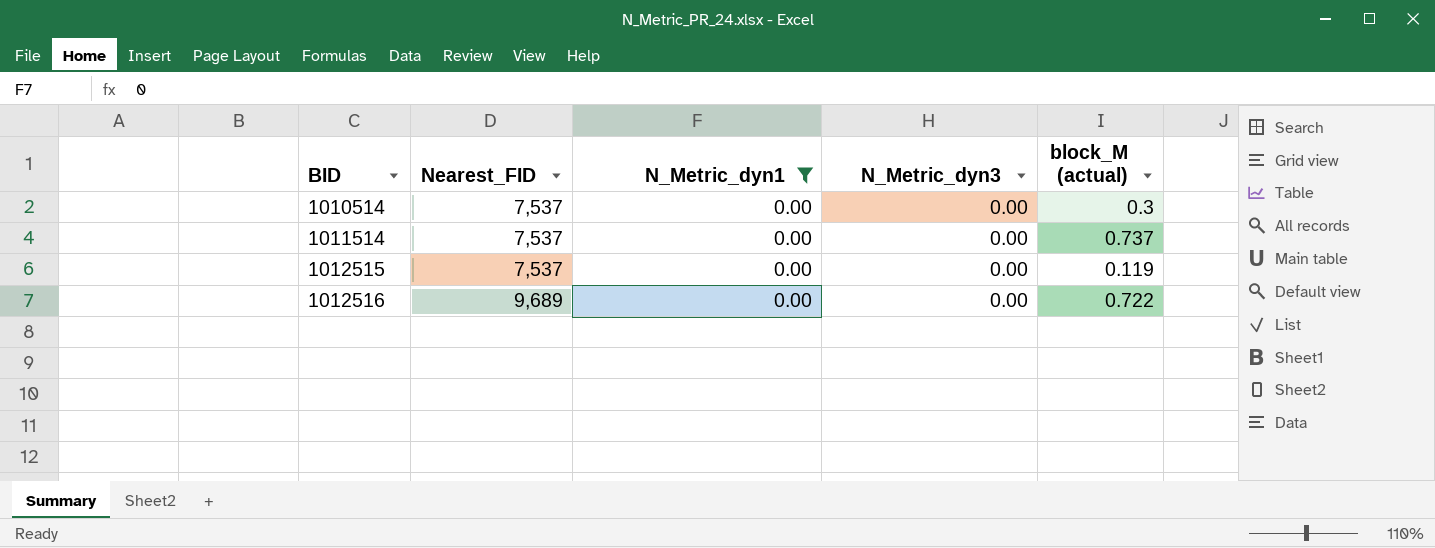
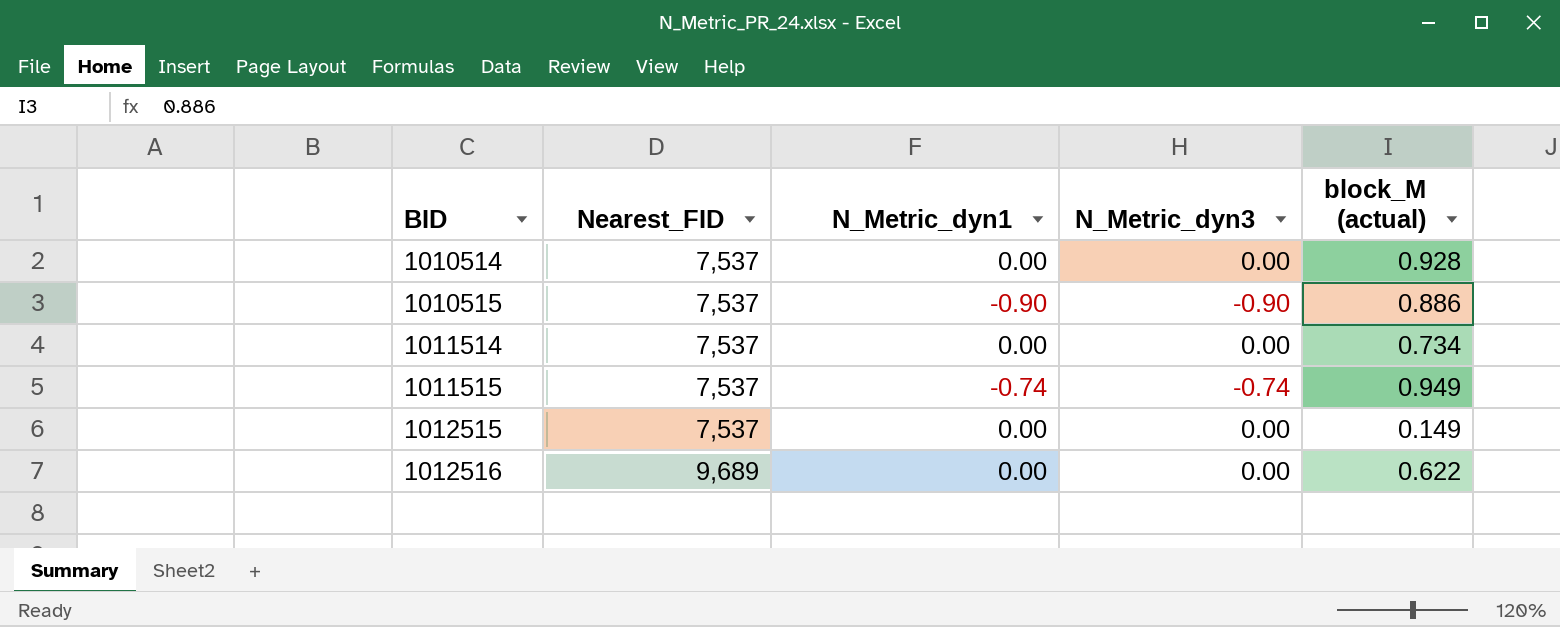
filter: N_Metric_dyn1 = 0.00 -> none
1010514 | block_M (actual): 0.3 -> 0.928
1011514 | block_M (actual): 0.737 -> 0.734
1012515 | block_M (actual): 0.119 -> 0.149
1012516 | block_M (actual): 0.722 -> 0.622

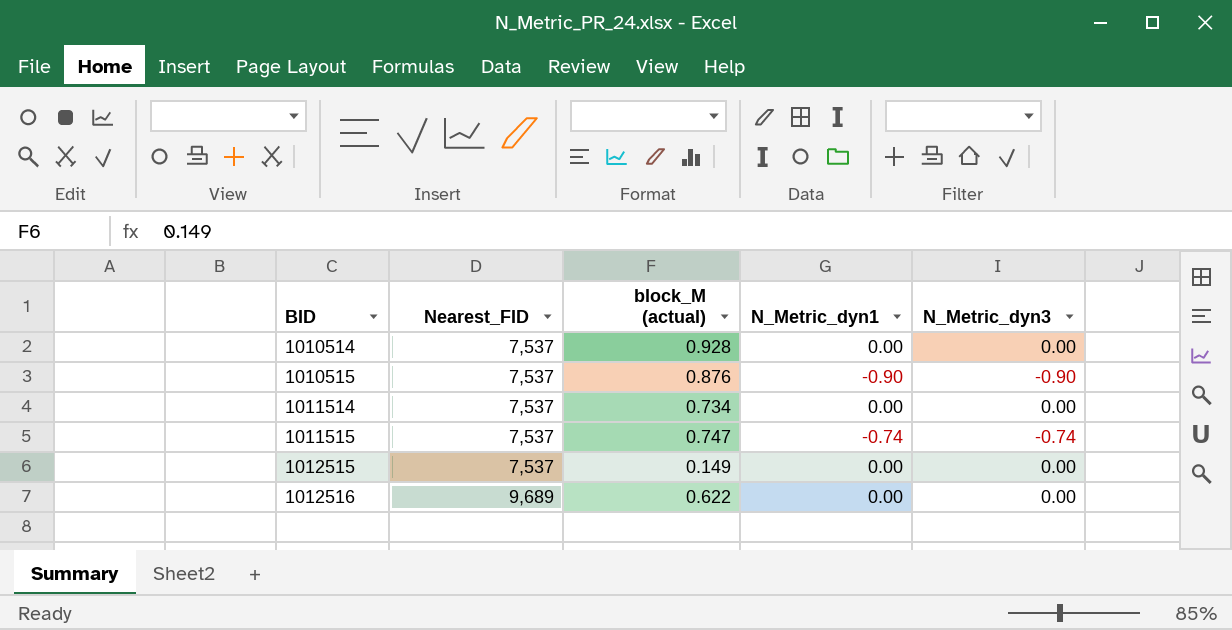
column block_M (actual) | position: 5 -> 3
1010515 | block_M (actual): 0.886 -> 0.876
1011515 | block_M (actual): 0.949 -> 0.747

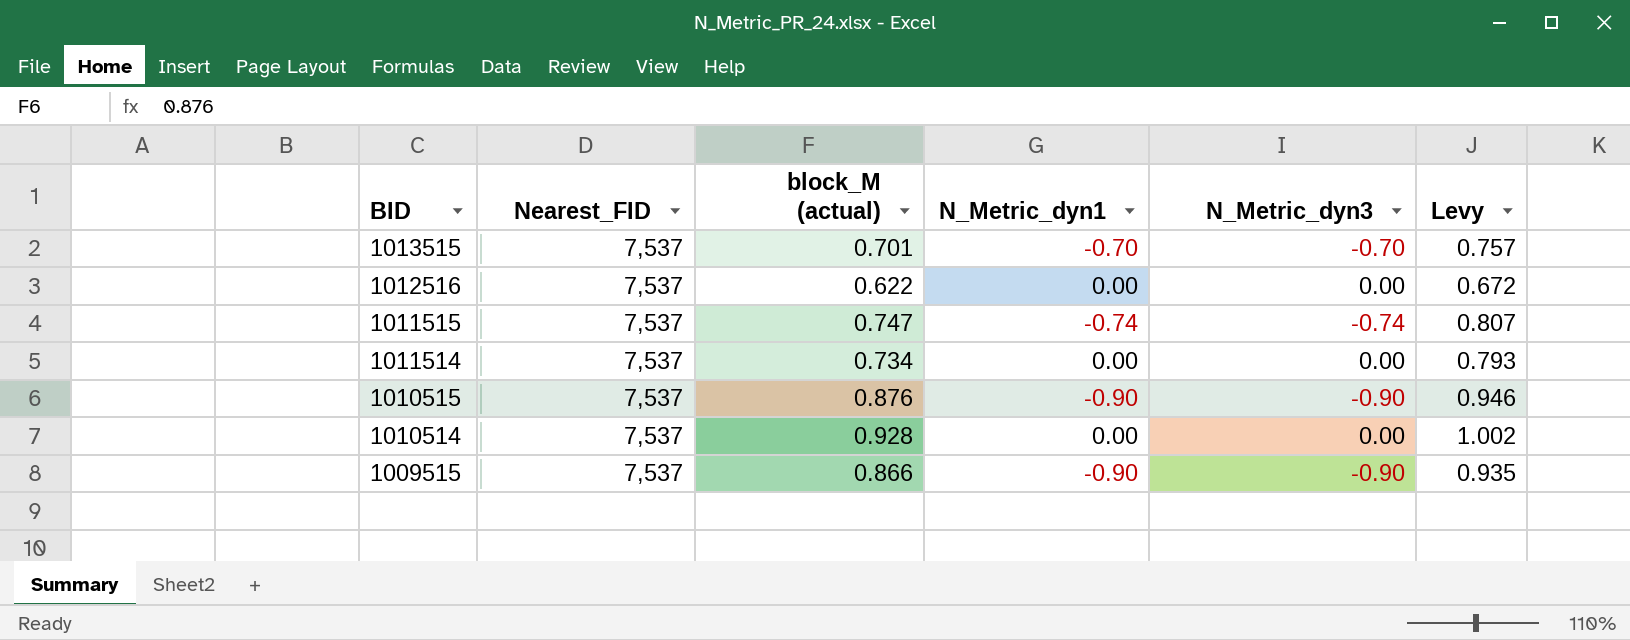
row order: BID ascending -> BID descending
column Levy | formula: none -> [block_M (actual)] * 1.08
row 1012515: 7,537 | 0.149 | 0.00 | 0.00 -> none
row 1013515: none -> 7,537 | 0.701 | -0.70 | -0.70 | 0.757
1012516 | Nearest_FID: 9,689 -> 7,537
row 1009515: none -> 7,537 | 0.866 | -0.90 | -0.90 | 0.935

